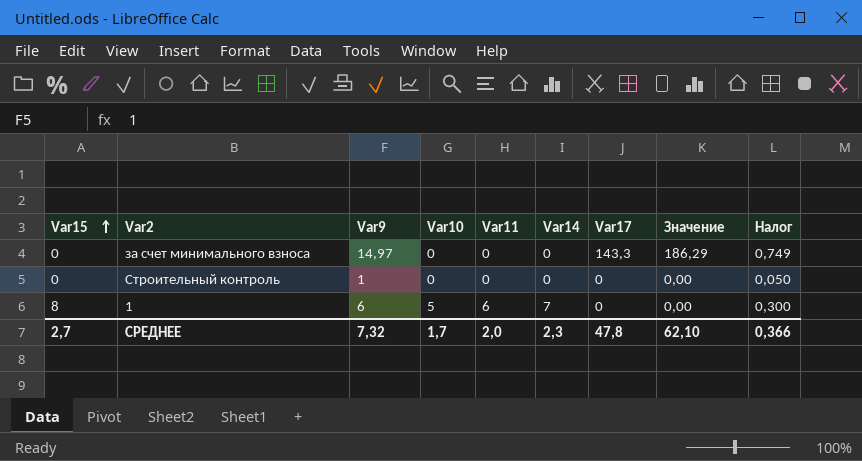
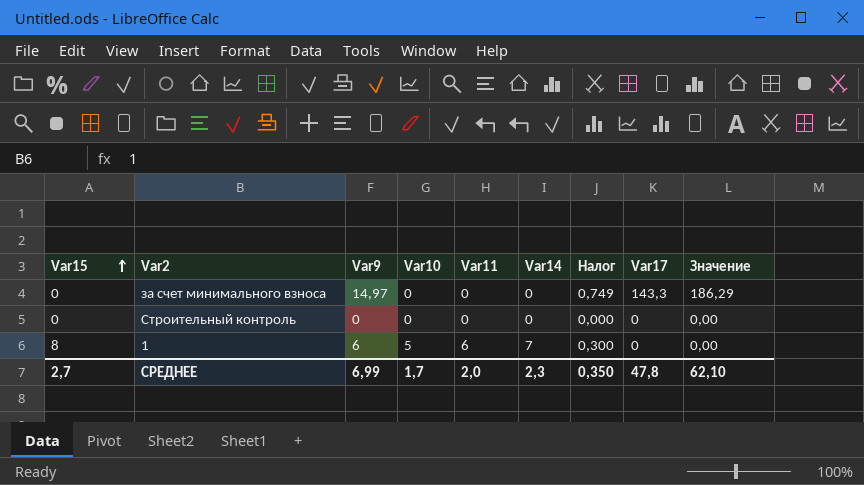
column Налог | position: 9 -> 7
Строительный контроль | Var9: 1 -> 0
Строительный контроль | Налог: 0,050 -> 0,000
СРЕДНЕЕ | Var9: 7,32 -> 6,99
СРЕДНЕЕ | Налог: 0,366 -> 0,350

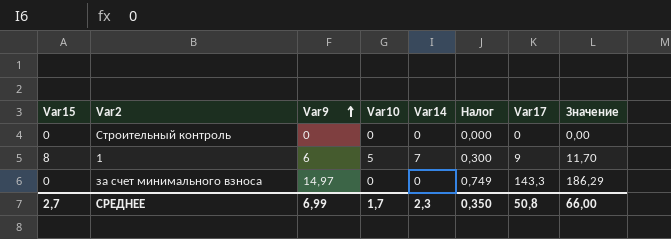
row order: Var15 ascending -> Var9 ascending
column Var11 | position: 5 -> none
1 | Var17: 0 -> 9
1 | Значение: 0,00 -> 11,70
СРЕДНЕЕ | Var17: 47,8 -> 50,8
СРЕДНЕЕ | Значение: 62,10 -> 66,00

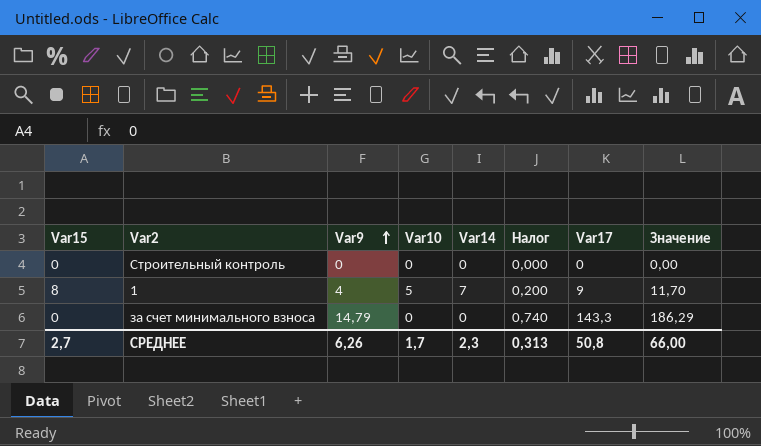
1 | Var9: 6 -> 4
1 | Налог: 0,300 -> 0,200
за счет минимального взноса | Var9: 14,97 -> 14,79
за счет минимального взноса | Налог: 0,749 -> 0,740
СРЕДНЕЕ | Var9: 6,99 -> 6,26
СРЕДНЕЕ | Налог: 0,350 -> 0,313

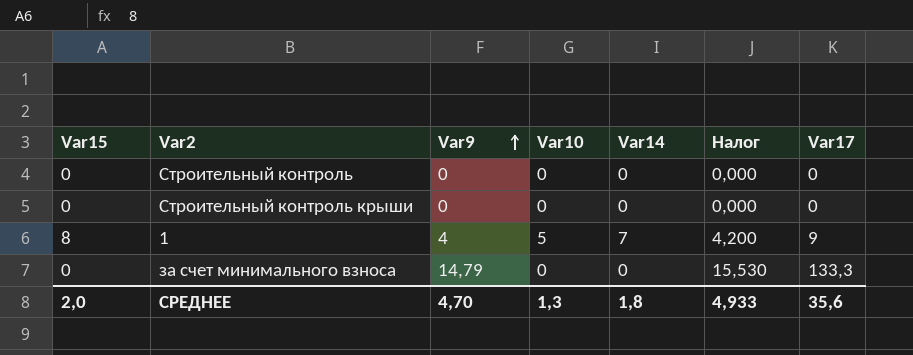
column Значение | formula: [Var17] * 1,3 -> none
column Налог | formula: [Var9] * 0,05 -> [Var9] * 1,05
row Строительный контроль крыши: none -> 0 | 0 | 0 | 0 | 0,000 | 0
за счет минимального взноса | Var17: 143,3 -> 133,3
СРЕДНЕЕ | Var15: 2,7 -> 2,0
СРЕДНЕЕ | Var9: 6,26 -> 4,70
СРЕДНЕЕ | Var10: 1,7 -> 1,3
СРЕДНЕЕ | Var14: 2,3 -> 1,8
СРЕДНЕЕ | Налог: 0,313 -> 4,933
СРЕДНЕЕ | Var17: 50,8 -> 35,6

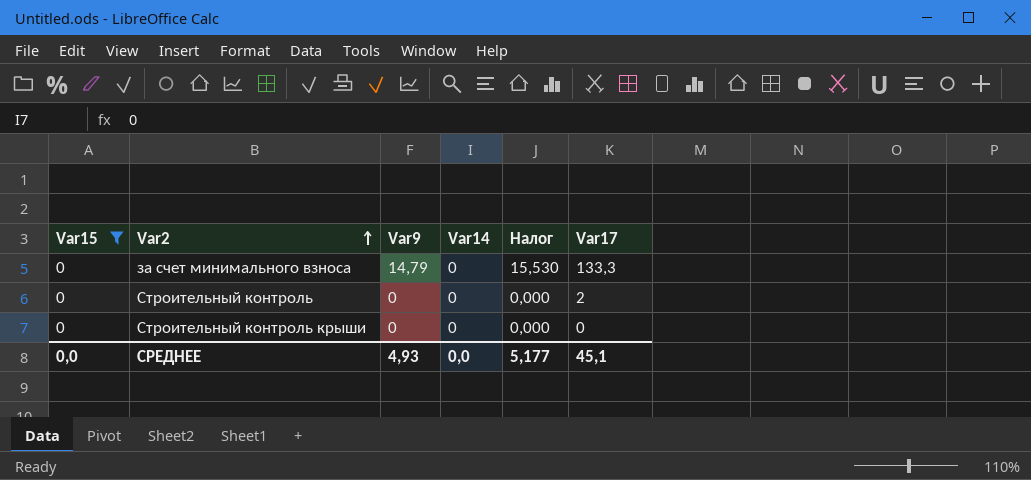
filter: none -> Var15 = 0
row order: Var9 ascending -> Var2 ascending
column Var10 | position: 4 -> none
Строительный контроль | Var17: 0 -> 2
СРЕДНЕЕ | Var15: 2,0 -> 0,0
СРЕДНЕЕ | Var9: 4,70 -> 4,93
СРЕДНЕЕ | Var14: 1,8 -> 0,0
СРЕДНЕЕ | Налог: 4,933 -> 5,177
СРЕДНЕЕ | Var17: 35,6 -> 45,1

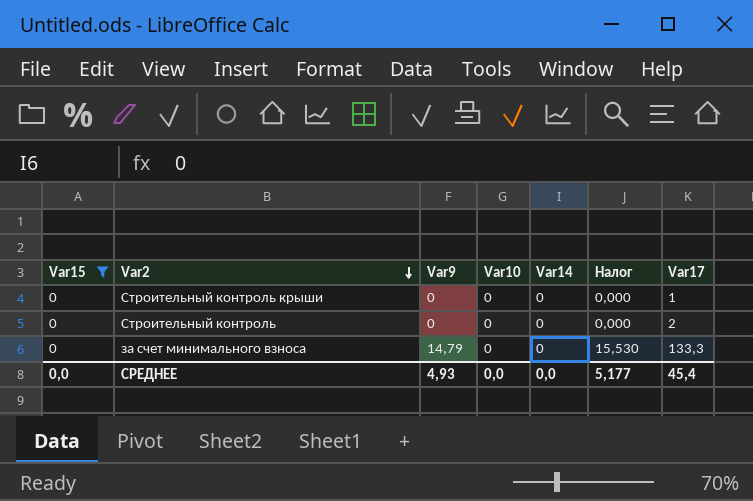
row order: Var2 ascending -> Var2 descending
column Var10 | position: none -> 4
Строительный контроль крыши | Var17: 0 -> 1
СРЕДНЕЕ | Var17: 45,1 -> 45,4

